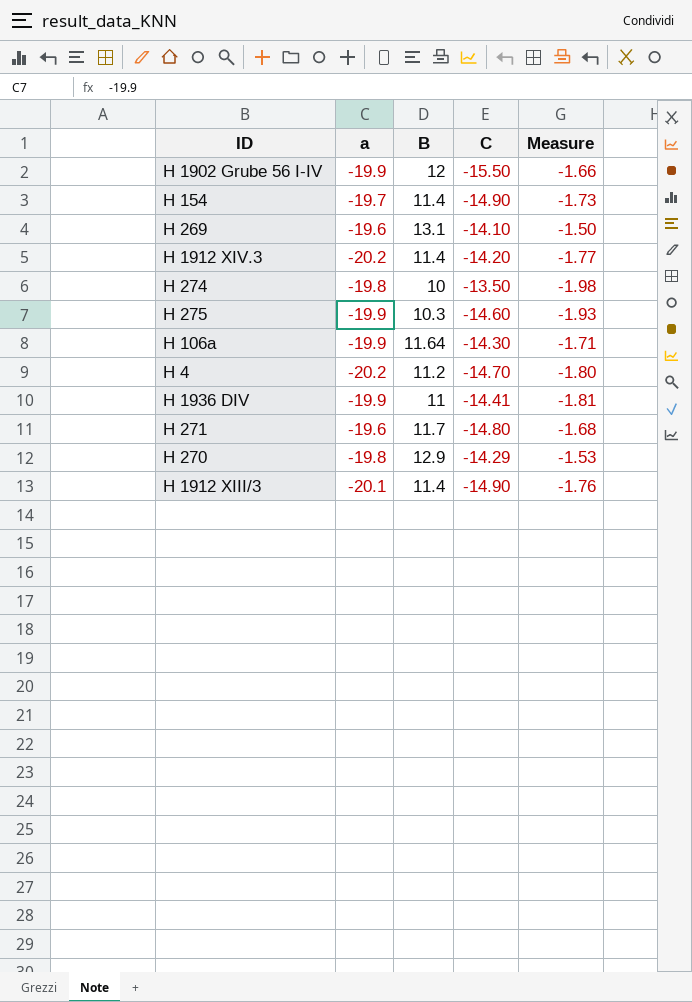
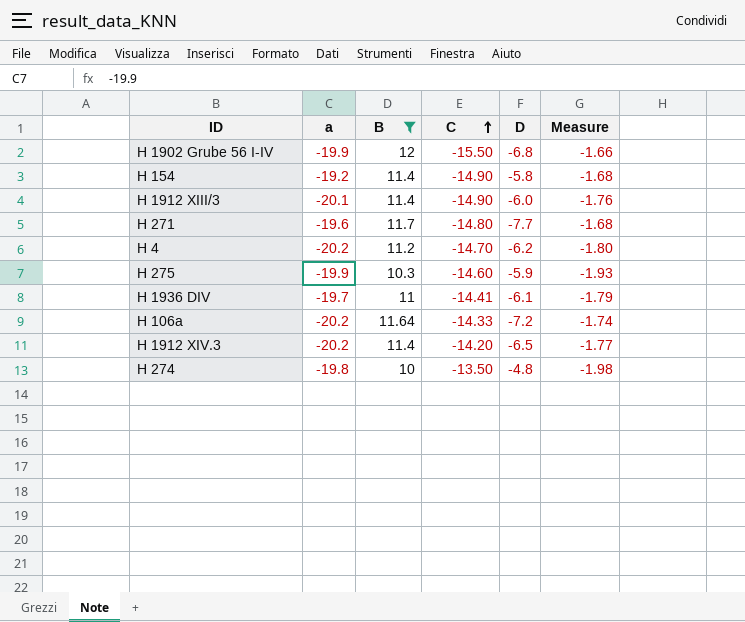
filter: none -> B <= 12
row order: none -> C ascending
column D | position: none -> 5
H 154 | a: -19.7 -> -19.2
H 154 | Measure: -1.73 -> -1.68
H 1936 DIV | a: -19.9 -> -19.7
H 1936 DIV | Measure: -1.81 -> -1.79
H 106a | a: -19.9 -> -20.2
H 106a | C: -14.30 -> -14.33
H 106a | Measure: -1.71 -> -1.74

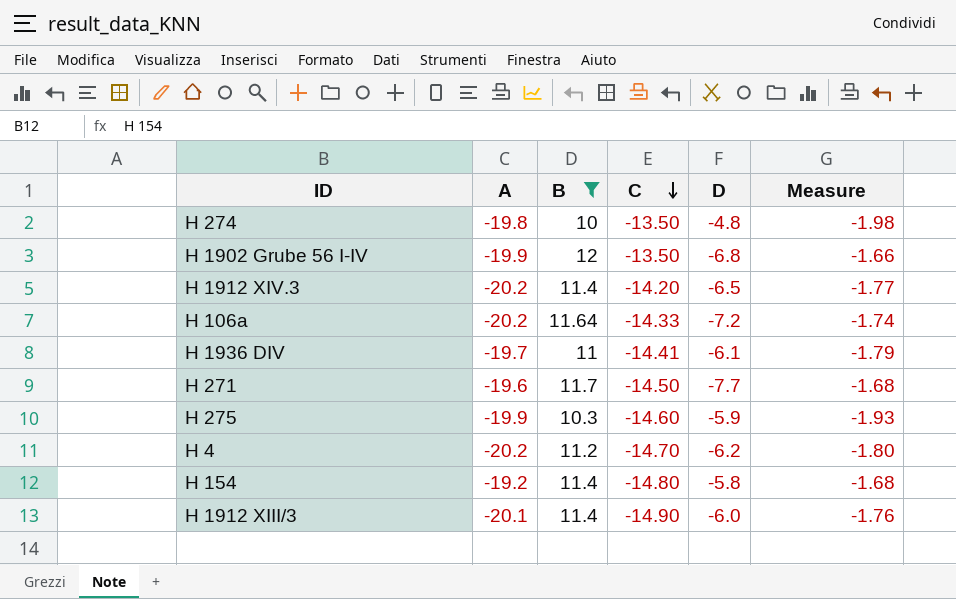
row order: C ascending -> C descending
column name: a -> A
H 1902 Grube 56 I-IV | C: -15.50 -> -13.50
H 271 | C: -14.80 -> -14.50
H 154 | C: -14.90 -> -14.80

